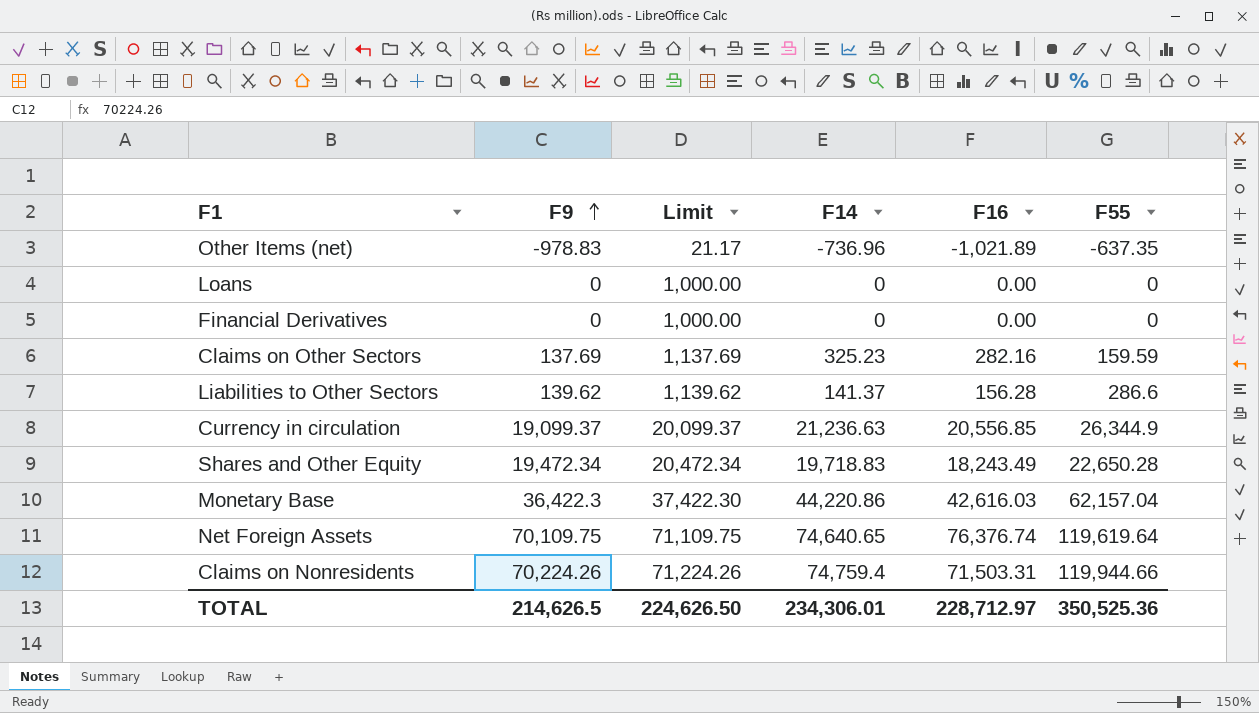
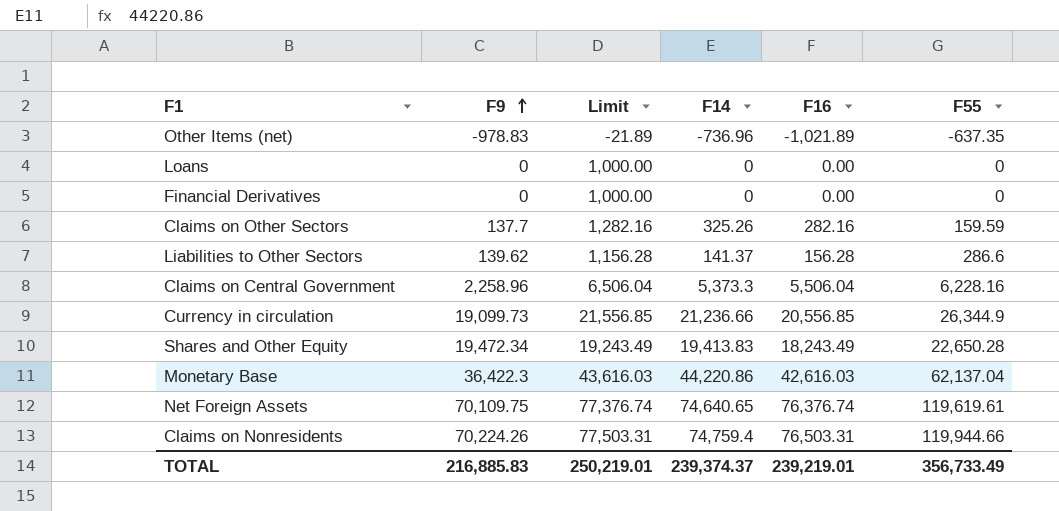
column Limit | formula: [F9] + 1000 -> [F16] + 1000
Claims on Other Sectors | F9: 137.69 -> 137.7
Claims on Other Sectors | F14: 325.23 -> 325.26
row Claims on Central Government: none -> 2,258.96 | 6,506.04 | 5,373.3 | 5,506.04 | 6,228.16
Currency in circulation | F9: 19,099.37 -> 19,099.73
Currency in circulation | F14: 21,236.63 -> 21,236.66
Shares and Other Equity | F14: 19,718.83 -> 19,413.83
Monetary Base | F55: 62,157.04 -> 62,137.04
Net Foreign Assets | F55: 119,619.64 -> 119,619.61
Claims on Nonresidents | F16: 71,503.31 -> 76,503.31
TOTAL | F9: 214,626.5 -> 216,885.83
TOTAL | Limit: 224,626.50 -> 250,219.01
TOTAL | F14: 234,306.01 -> 239,374.37
TOTAL | F16: 228,712.97 -> 239,219.01
TOTAL | F55: 350,525.36 -> 356,733.49

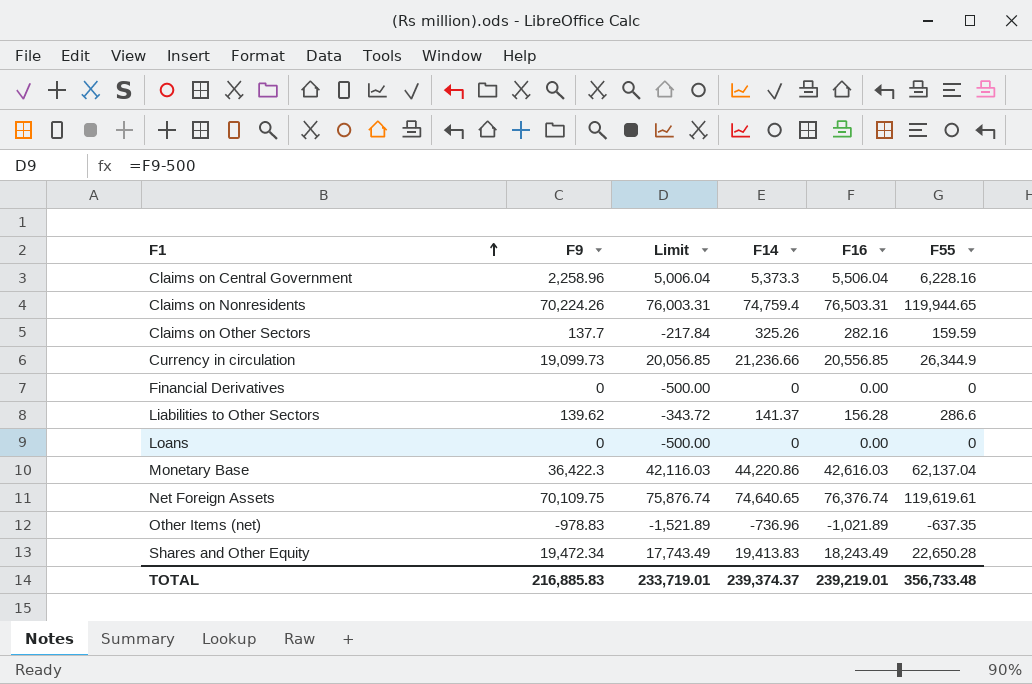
row order: F9 ascending -> F1 ascending
column Limit | formula: [F16] + 1000 -> [F16] - 500
Claims on Nonresidents | F55: 119,944.66 -> 119,944.65
TOTAL | Limit: 250,219.01 -> 233,719.01
TOTAL | F55: 356,733.49 -> 356,733.48

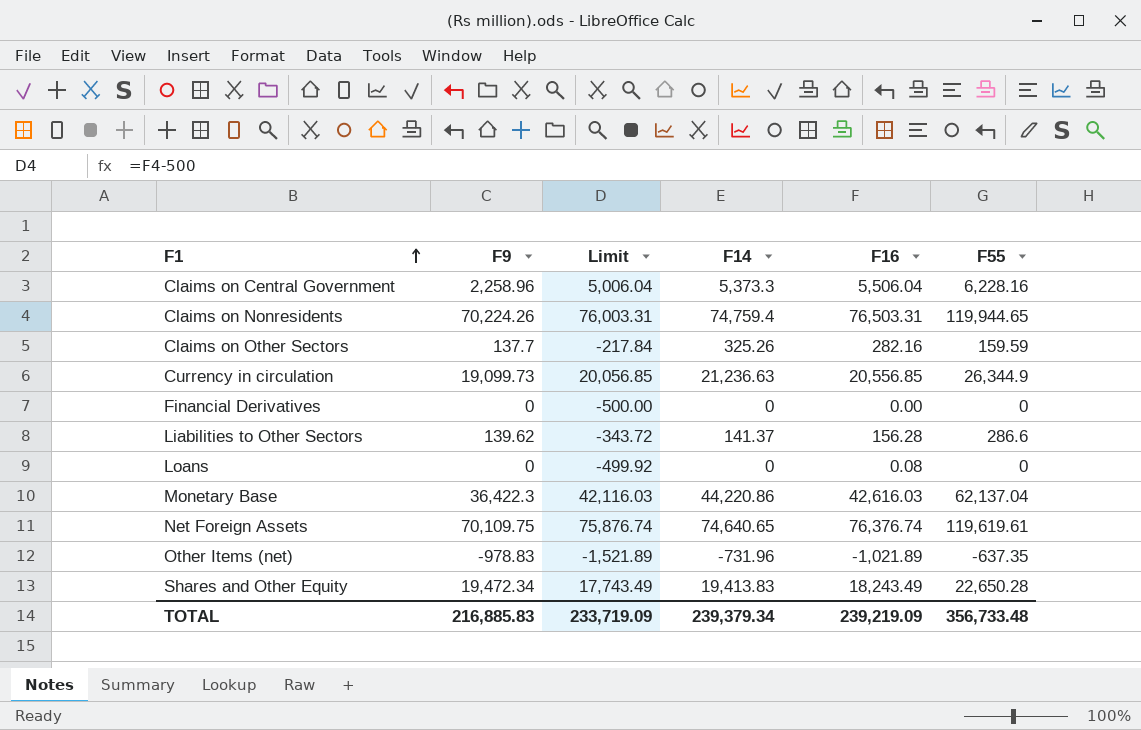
Currency in circulation | F14: 21,236.66 -> 21,236.63
Loans | Limit: -500.00 -> -499.92
Loans | F16: 0.00 -> 0.08
Other Items (net) | F14: -736.96 -> -731.96
TOTAL | Limit: 233,719.01 -> 233,719.09
TOTAL | F14: 239,374.37 -> 239,379.34
TOTAL | F16: 239,219.01 -> 239,219.09

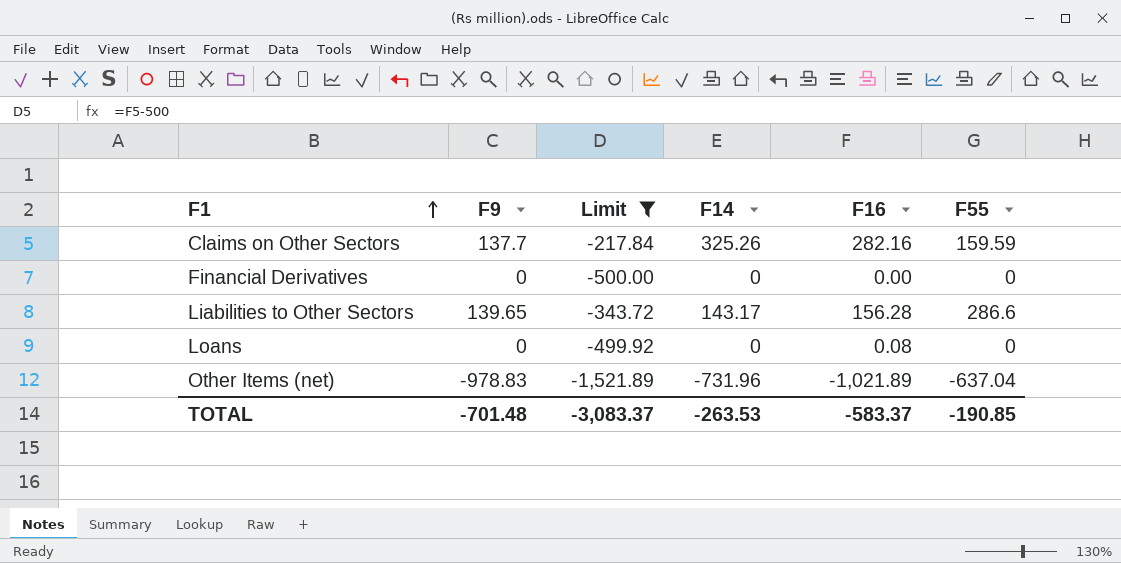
filter: none -> Limit <= -217.84
Liabilities to Other Sectors | F9: 139.62 -> 139.65
Liabilities to Other Sectors | F14: 141.37 -> 143.17
Other Items (net) | F55: -637.35 -> -637.04
TOTAL | F9: 216,885.83 -> -701.48
TOTAL | Limit: 233,719.09 -> -3,083.37
TOTAL | F14: 239,379.34 -> -263.53
TOTAL | F16: 239,219.09 -> -583.37
TOTAL | F55: 356,733.48 -> -190.85

